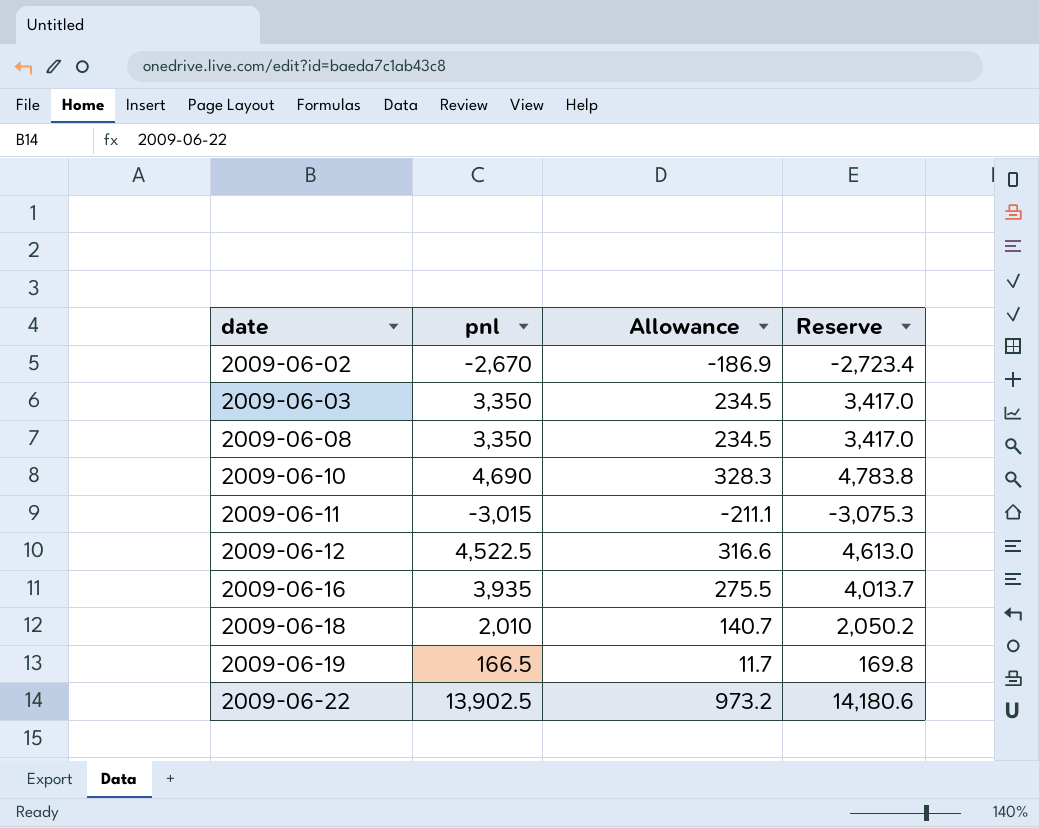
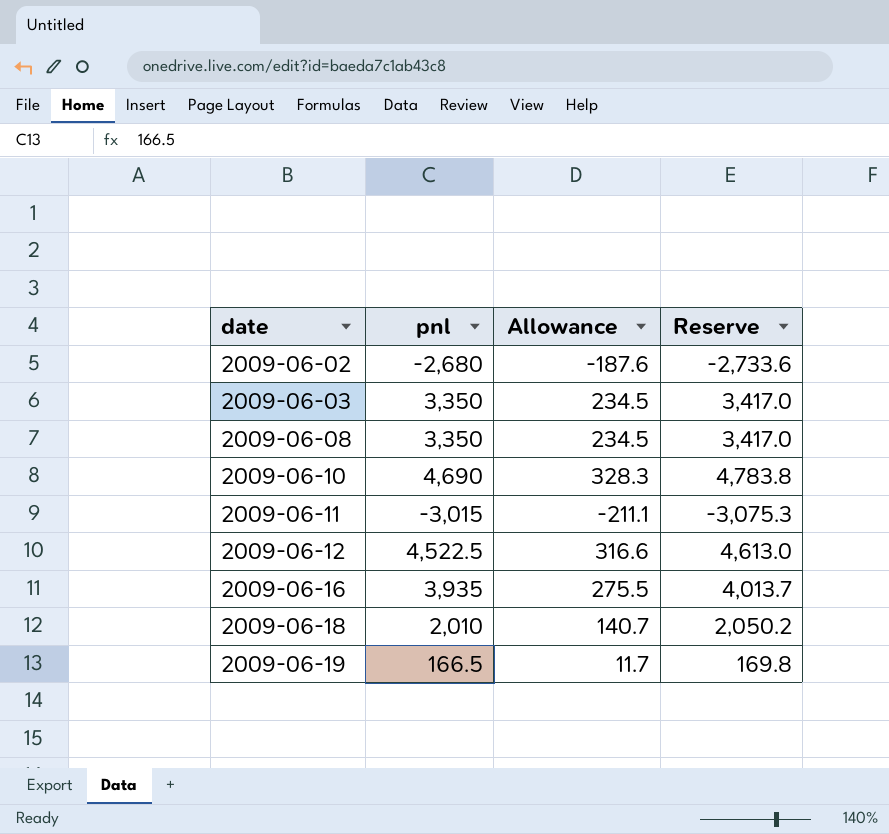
row 2009-06-22: 13,902.5 | 973.2 | 14,180.6 -> none
2009-06-02 | pnl: -2,670 -> -2,680
2009-06-02 | Allowance: -186.9 -> -187.6
2009-06-02 | Reserve: -2,723.4 -> -2,733.6

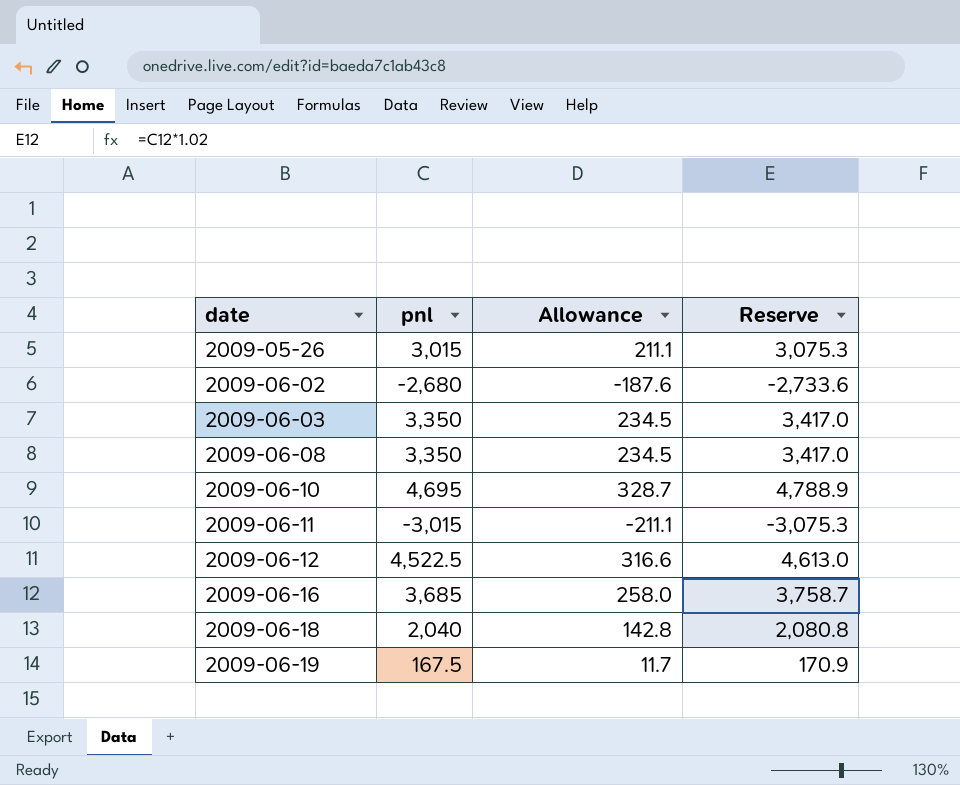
row 2009-05-26: none -> 3,015 | 211.1 | 3,075.3
2009-06-10 | pnl: 4,690 -> 4,695
2009-06-10 | Allowance: 328.3 -> 328.7
2009-06-10 | Reserve: 4,783.8 -> 4,788.9
2009-06-16 | pnl: 3,935 -> 3,685
2009-06-16 | Allowance: 275.5 -> 258.0
2009-06-16 | Reserve: 4,013.7 -> 3,758.7
2009-06-18 | pnl: 2,010 -> 2,040
2009-06-18 | Allowance: 140.7 -> 142.8
2009-06-18 | Reserve: 2,050.2 -> 2,080.8
2009-06-19 | pnl: 166.5 -> 167.5
2009-06-19 | Reserve: 169.8 -> 170.9

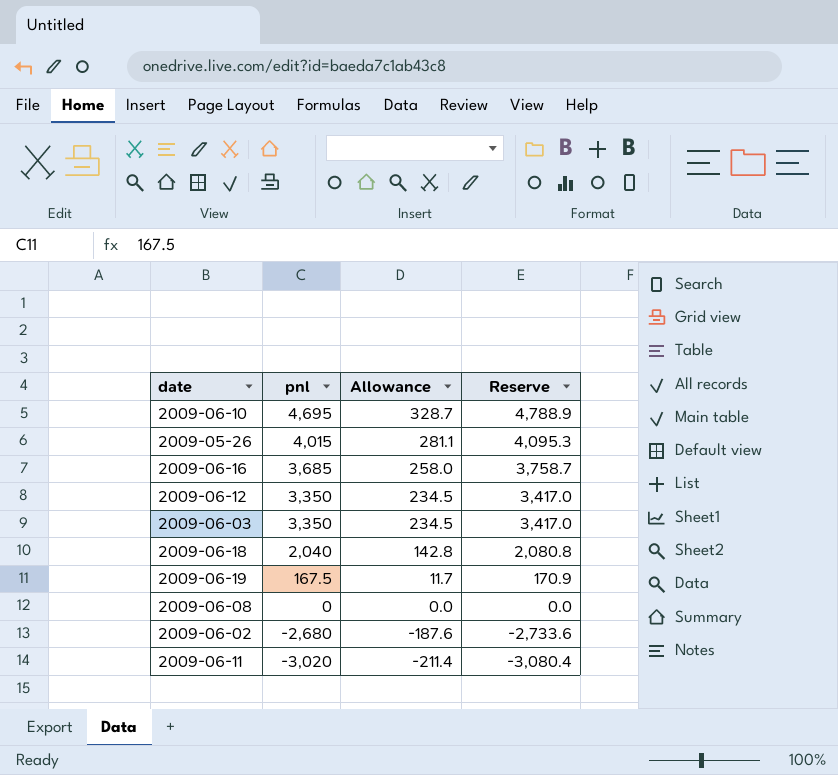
row order: date ascending -> pnl descending
2009-05-26 | pnl: 3,015 -> 4,015
2009-05-26 | Allowance: 211.1 -> 281.1
2009-05-26 | Reserve: 3,075.3 -> 4,095.3
2009-06-12 | pnl: 4,522.5 -> 3,350
2009-06-12 | Allowance: 316.6 -> 234.5
2009-06-12 | Reserve: 4,613.0 -> 3,417.0
2009-06-08 | pnl: 3,350 -> 0
2009-06-08 | Allowance: 234.5 -> 0.0
2009-06-08 | Reserve: 3,417.0 -> 0.0
2009-06-11 | pnl: -3,015 -> -3,020
2009-06-11 | Allowance: -211.1 -> -211.4
2009-06-11 | Reserve: -3,075.3 -> -3,080.4

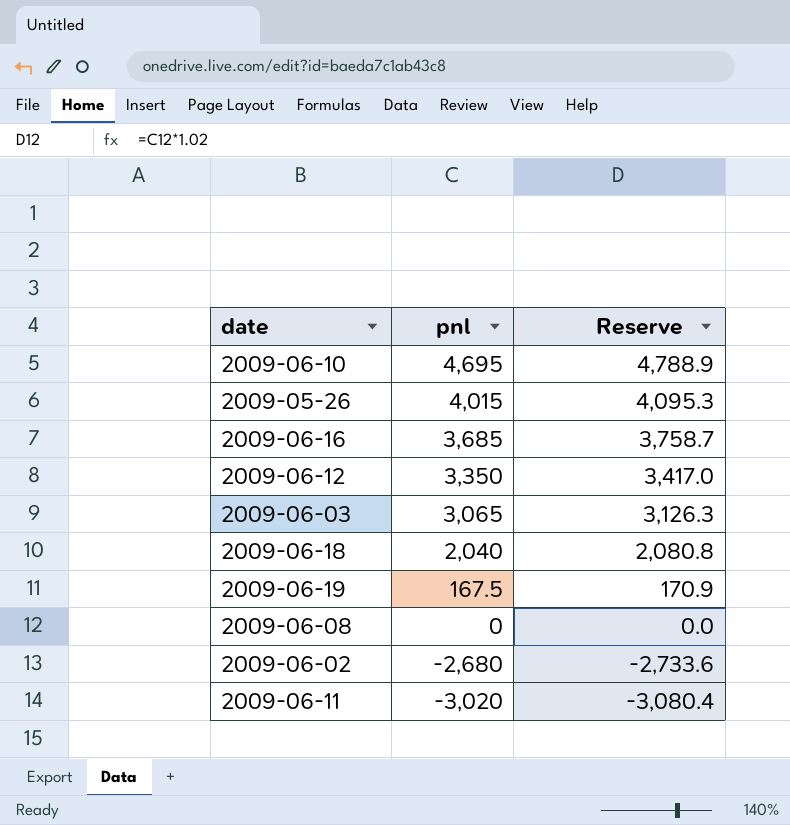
column Allowance | formula: [pnl] * 0.07 -> none
2009-06-03 | pnl: 3,350 -> 3,065
2009-06-03 | Reserve: 3,417.0 -> 3,126.3

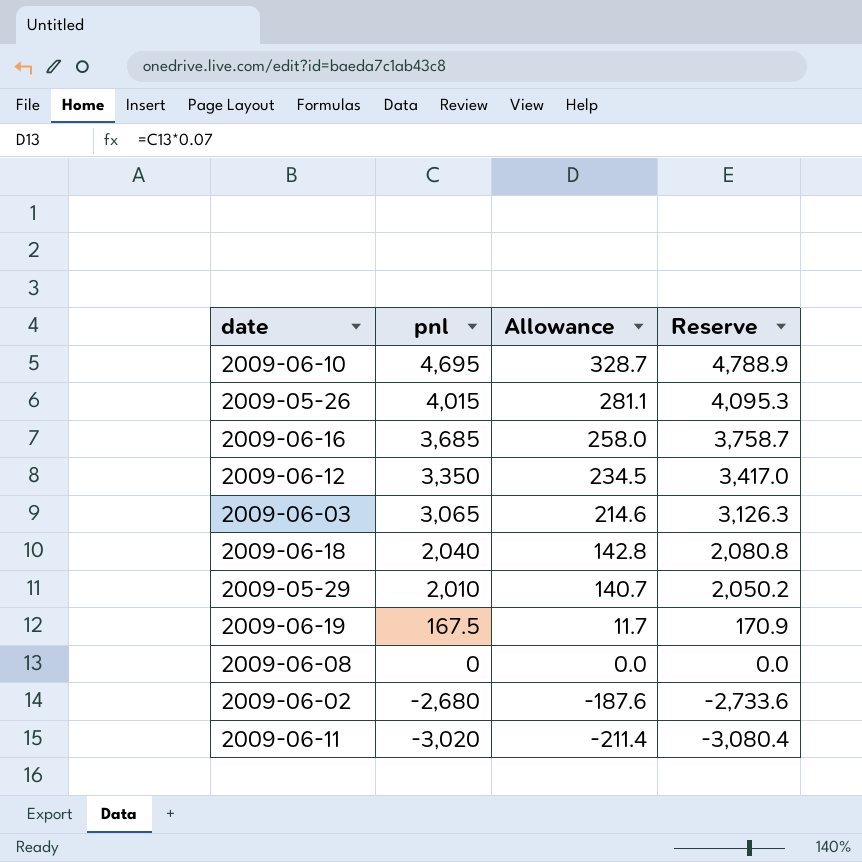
column Allowance | formula: none -> [pnl] * 0.07
row 2009-05-29: none -> 2,010 | 140.7 | 2,050.2

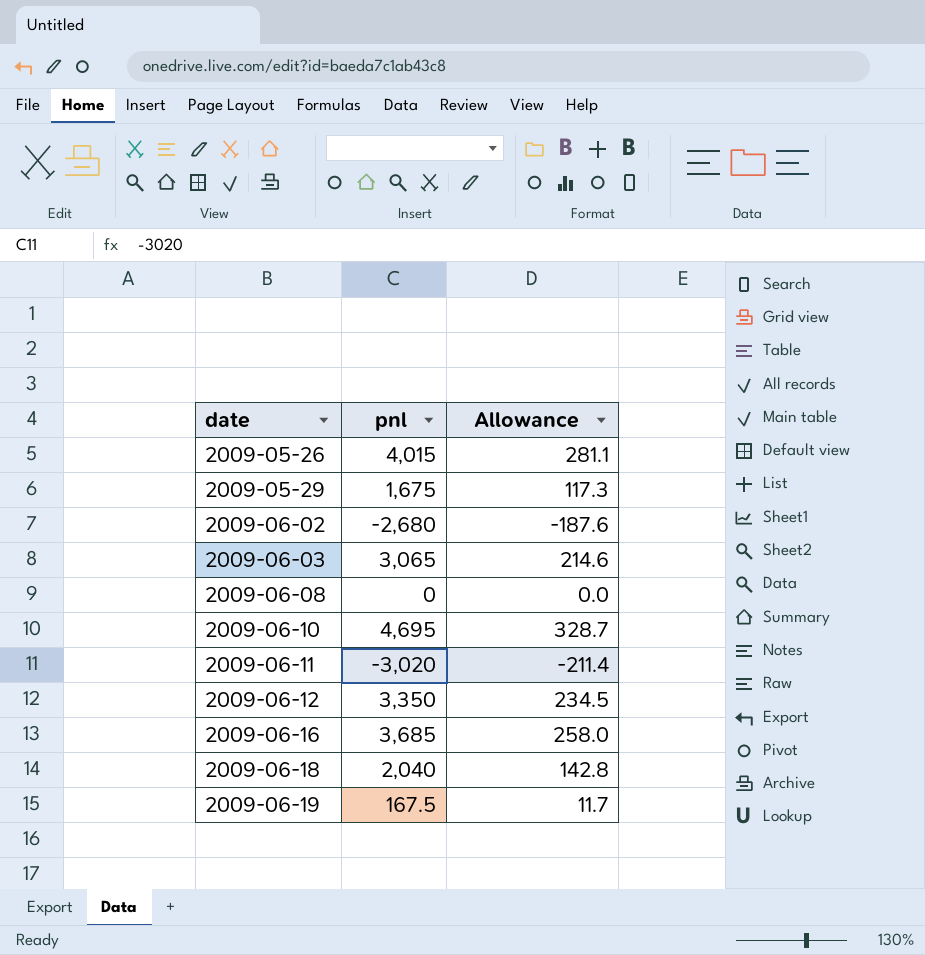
row order: pnl descending -> date ascending
column Reserve | formula: [pnl] * 1.02 -> none
2009-05-29 | pnl: 2,010 -> 1,675
2009-05-29 | Allowance: 140.7 -> 117.3

